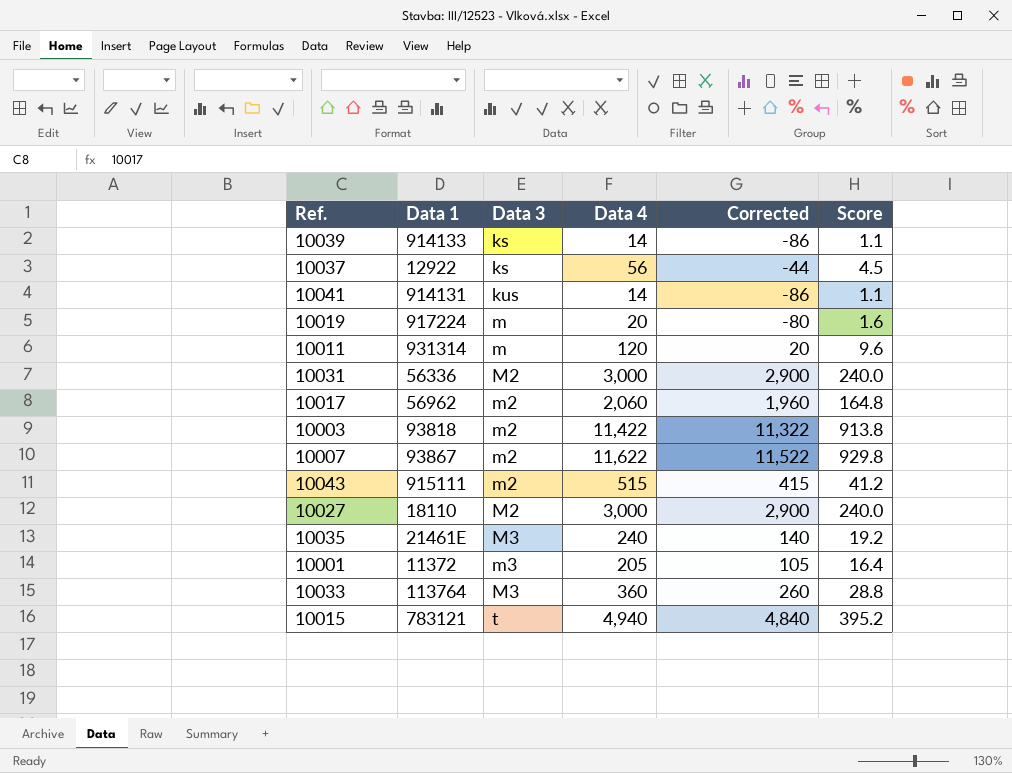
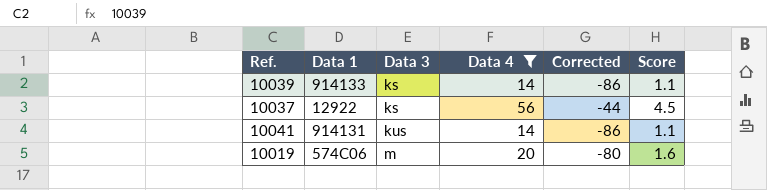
filter: none -> Data 4 <= 56
10019 | Data 1: 917224 -> 574C06

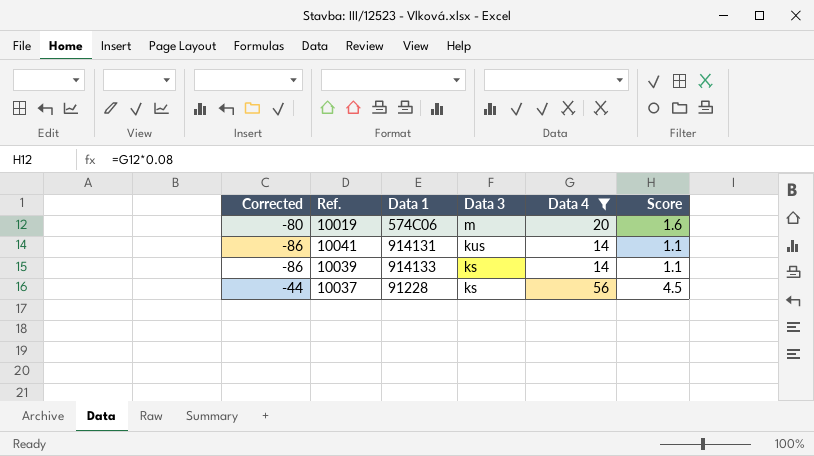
row order: Data 3 ascending -> Data 3 descending
column Corrected | position: 5 -> 1
10037 | Data 1: 12922 -> 91228

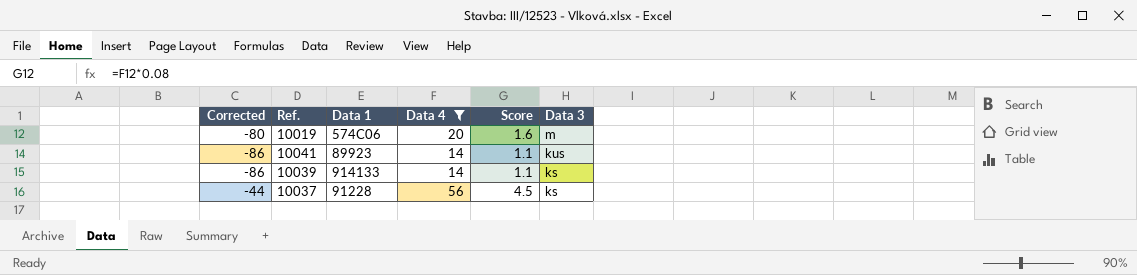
column Data 3 | position: 4 -> 6
10041 | Data 1: 914131 -> 89923

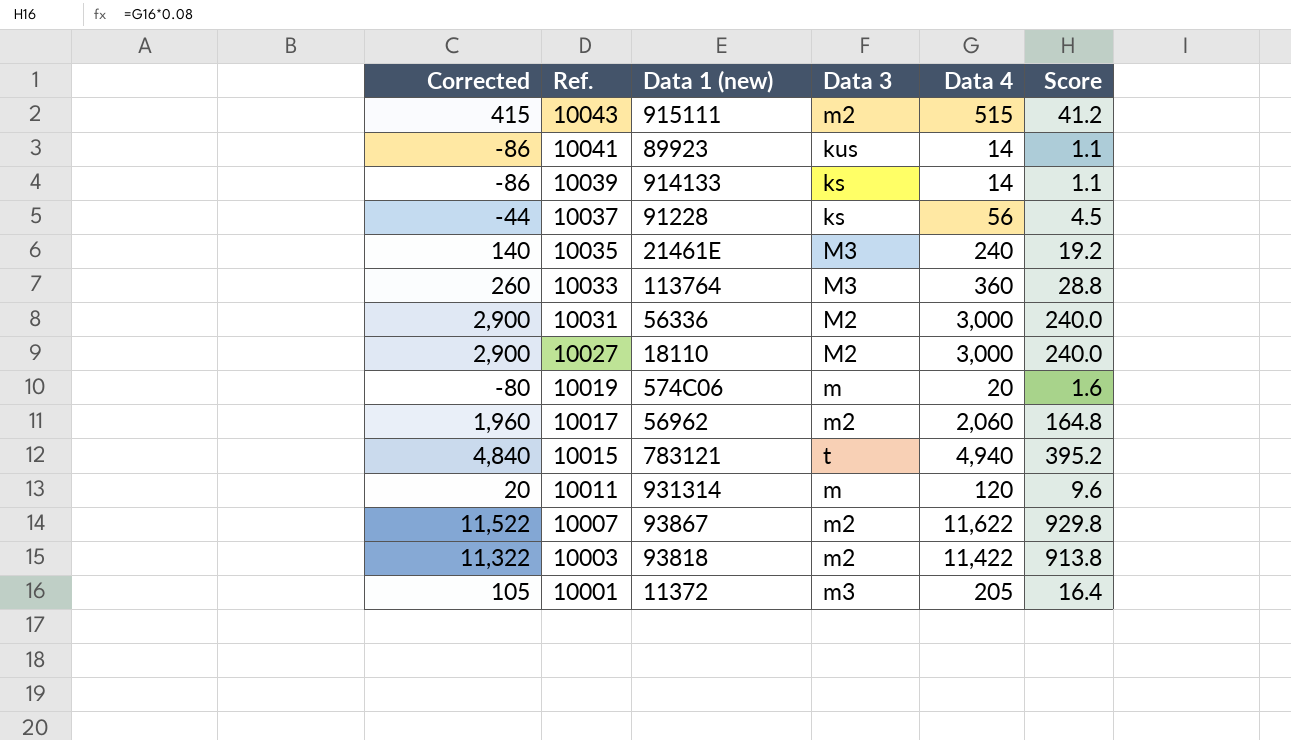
filter: Data 4 <= 56 -> none
row order: Data 3 descending -> Ref. descending
column name: Data 1 -> Data 1 (new)
column Data 3 | position: 6 -> 4

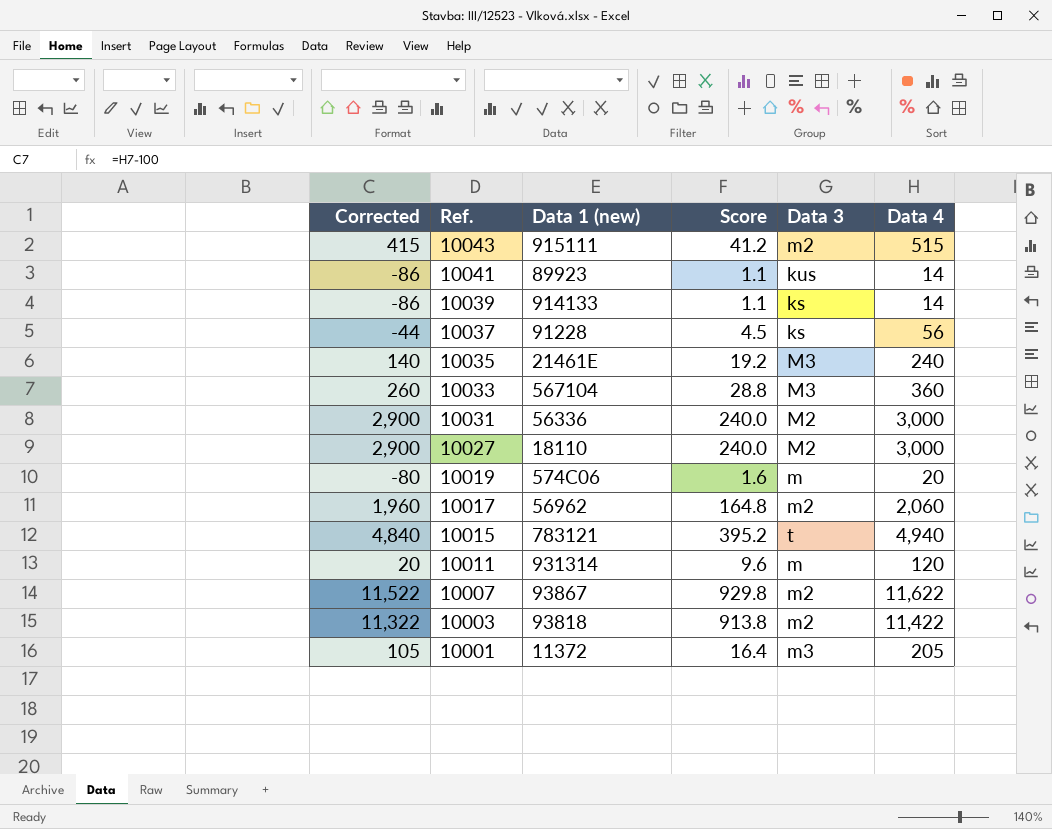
column Score | position: 6 -> 4
10033 | Data 1 (new): 113764 -> 567104

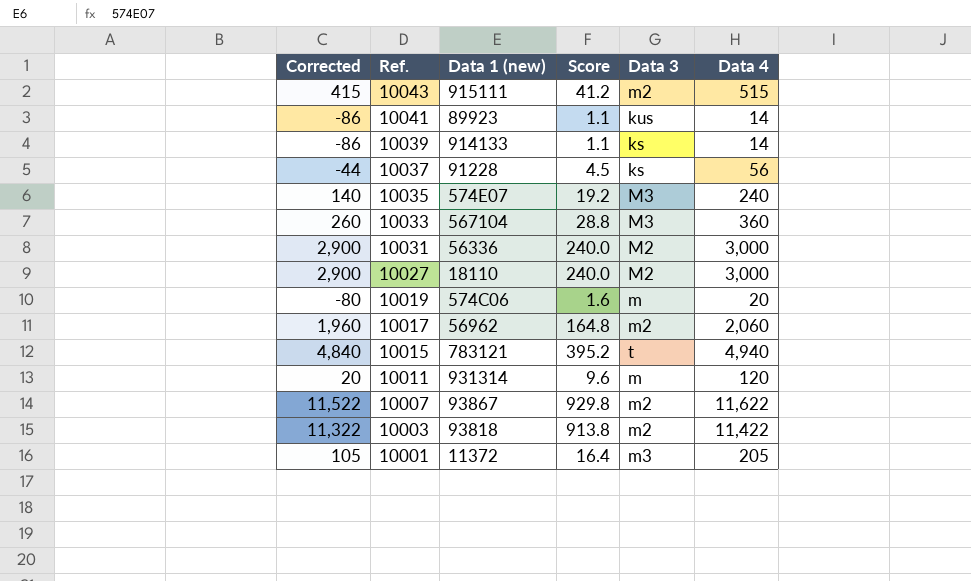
10035 | Data 1 (new): 21461E -> 574E07

